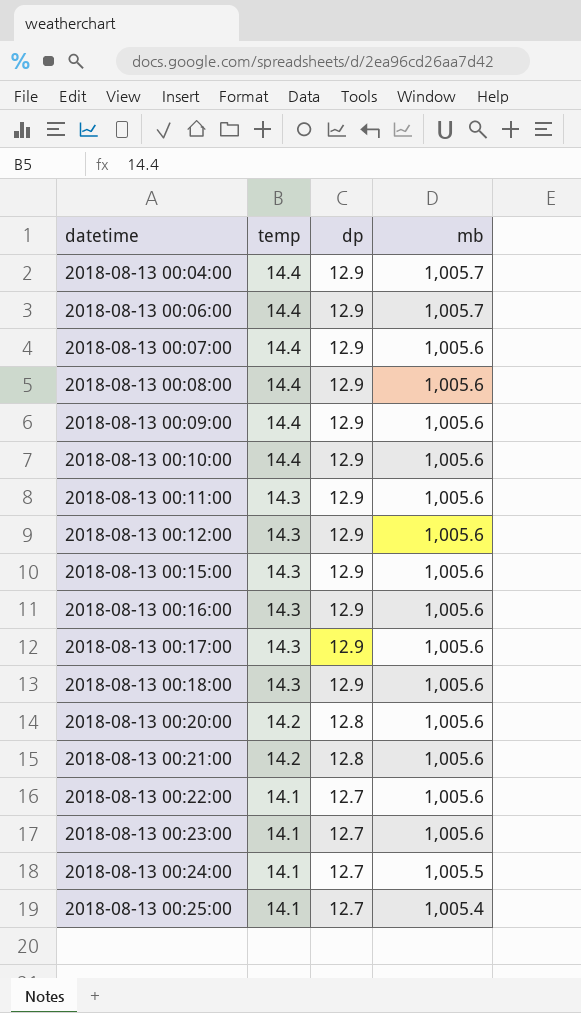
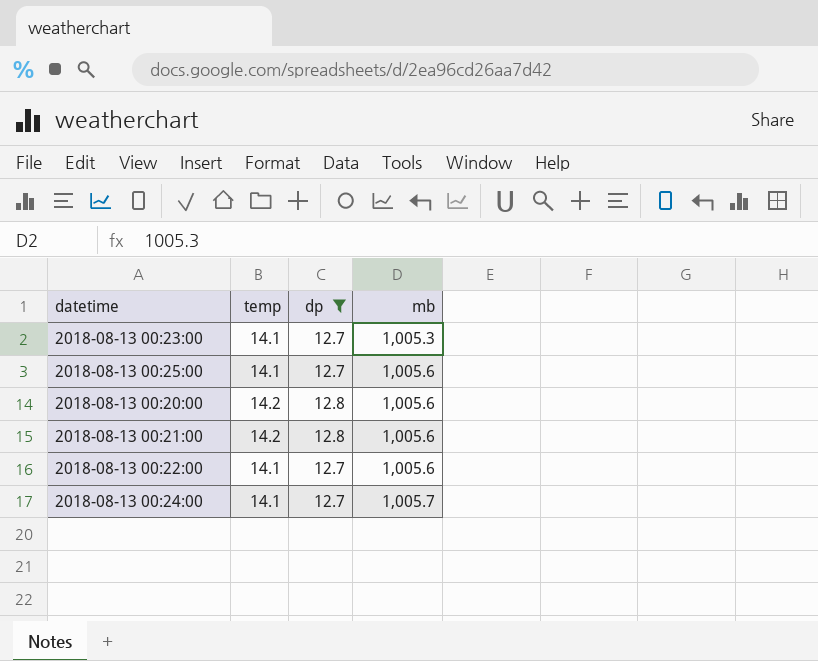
filter: none -> dp != 12.9
row order: datetime ascending -> mb ascending
2018-08-13 00:23:00 | mb: 1,005.6 -> 1,005.3
2018-08-13 00:25:00 | mb: 1,005.4 -> 1,005.6
2018-08-13 00:24:00 | mb: 1,005.5 -> 1,005.7

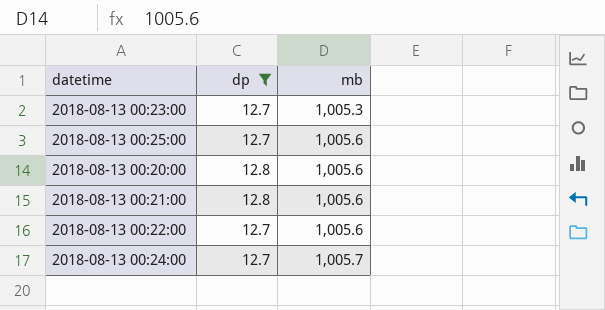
column temp | position: 2 -> none

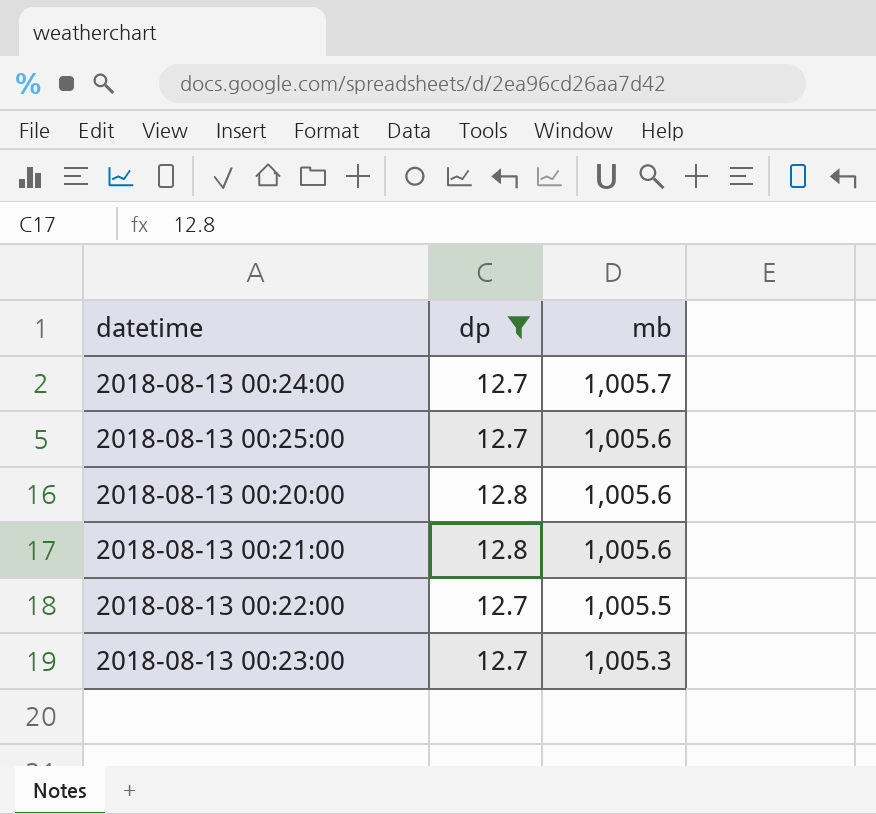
row order: mb ascending -> mb descending
2018-08-13 00:22:00 | mb: 1,005.6 -> 1,005.5

